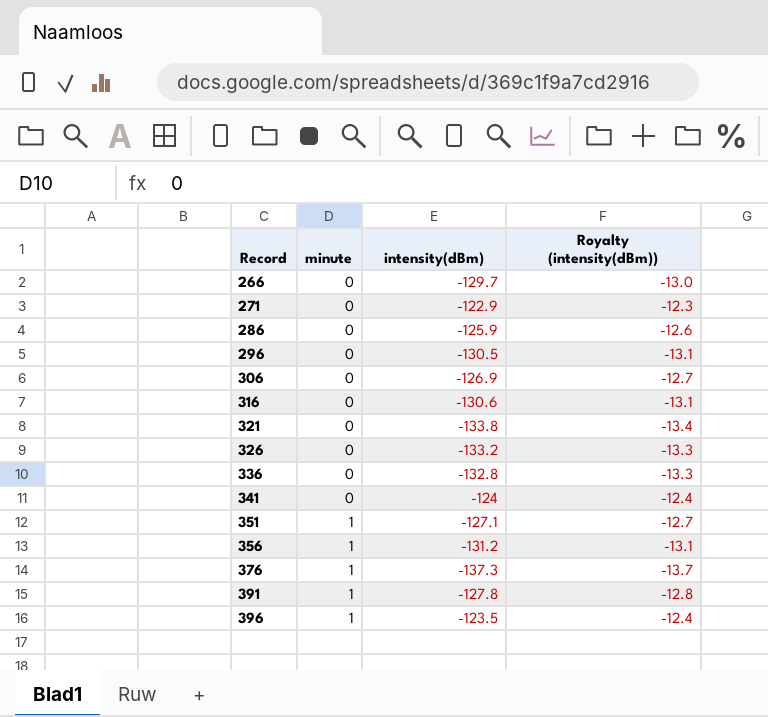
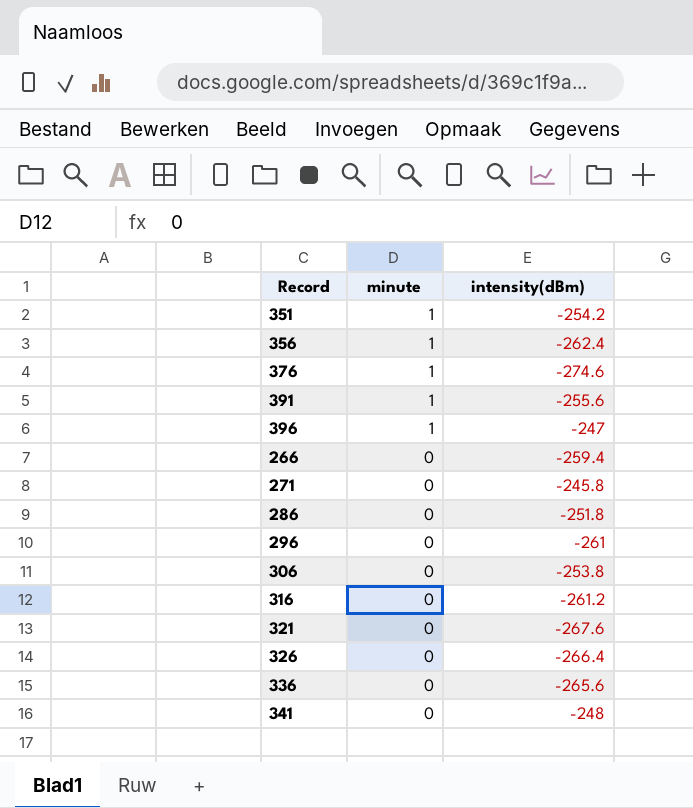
row order: Record ascending -> minute descending
column Royalty (intensity(dBm)) | formula: [intensity(dBm)] * 0.1 -> none
351 | intensity(dBm): -127.1 -> -254.2
356 | intensity(dBm): -131.2 -> -262.4
376 | intensity(dBm): -137.3 -> -274.6
391 | intensity(dBm): -127.8 -> -255.6
396 | intensity(dBm): -123.5 -> -247
266 | intensity(dBm): -129.7 -> -259.4
271 | intensity(dBm): -122.9 -> -245.8
286 | intensity(dBm): -125.9 -> -251.8
296 | intensity(dBm): -130.5 -> -261
306 | intensity(dBm): -126.9 -> -253.8
316 | intensity(dBm): -130.6 -> -261.2
321 | intensity(dBm): -133.8 -> -267.6
326 | intensity(dBm): -133.2 -> -266.4
336 | intensity(dBm): -132.8 -> -265.6
341 | intensity(dBm): -124 -> -248

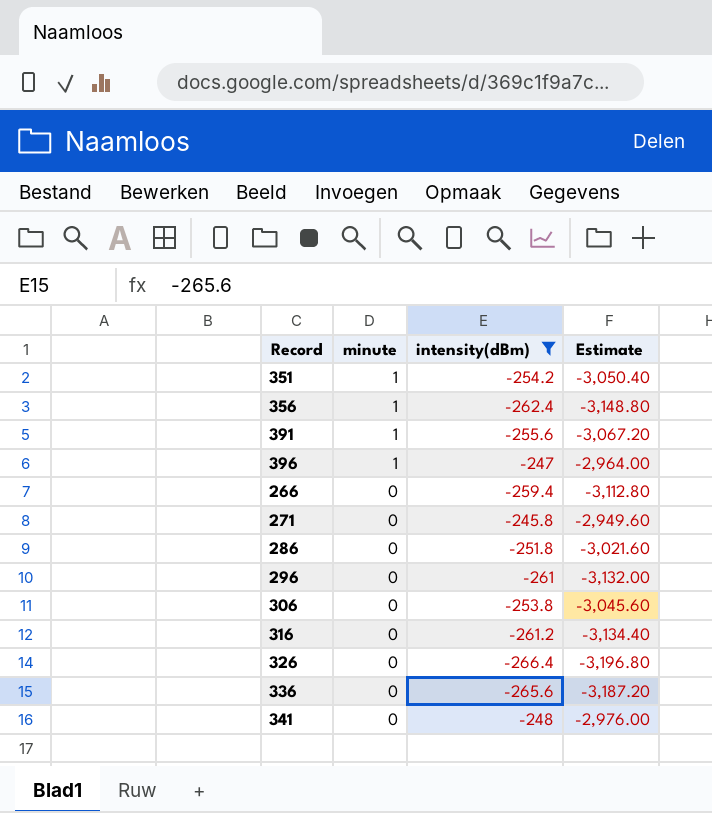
filter: none -> intensity(dBm) >= -266.4
column Estimate | formula: none -> [intensity(dBm)] * 12

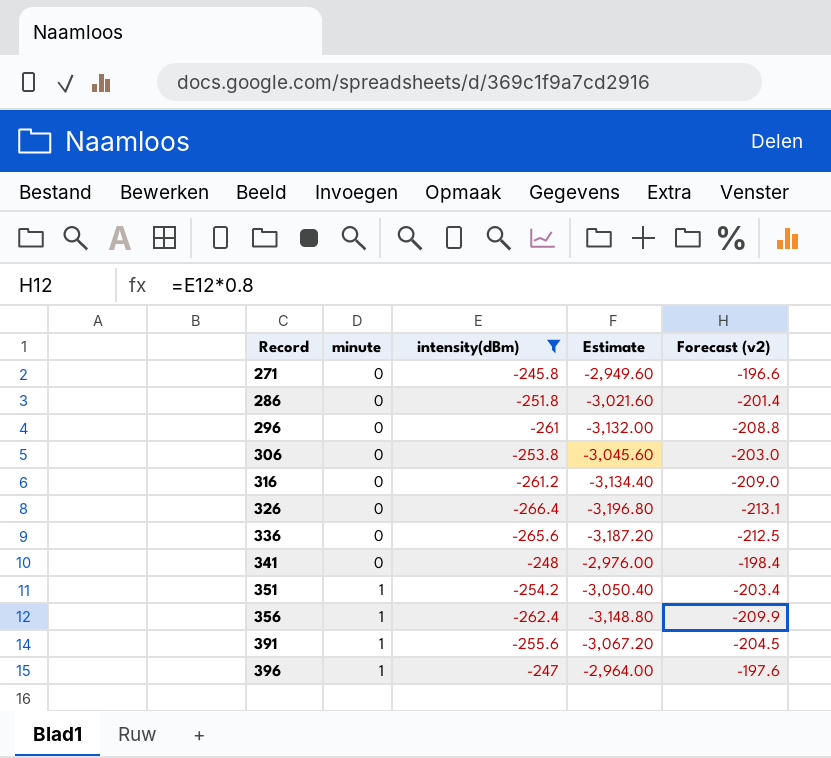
row order: minute descending -> Record ascending
column Forecast (v2) | formula: none -> [intensity(dBm)] * 0.8
row 266: 0 | -259.4 | -3,112.80 -> none

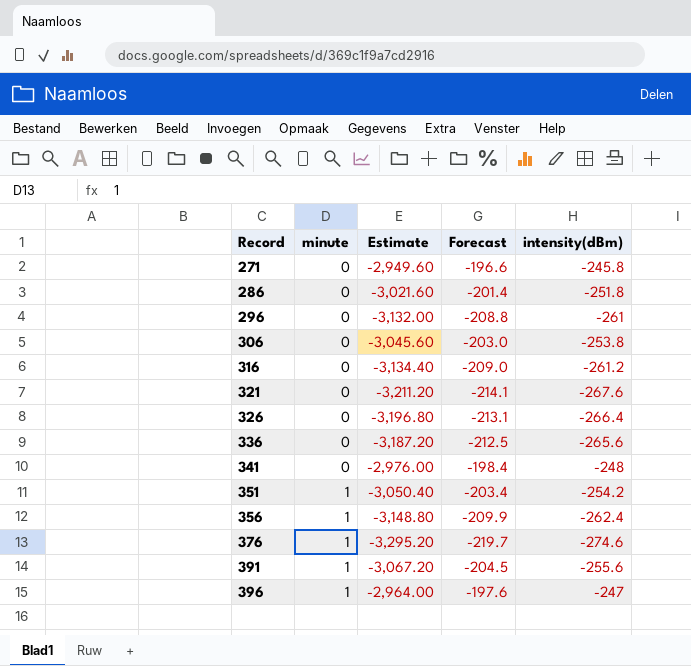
filter: intensity(dBm) >= -266.4 -> none
column name: Forecast (v2) -> Forecast
column intensity(dBm) | position: 3 -> 5

